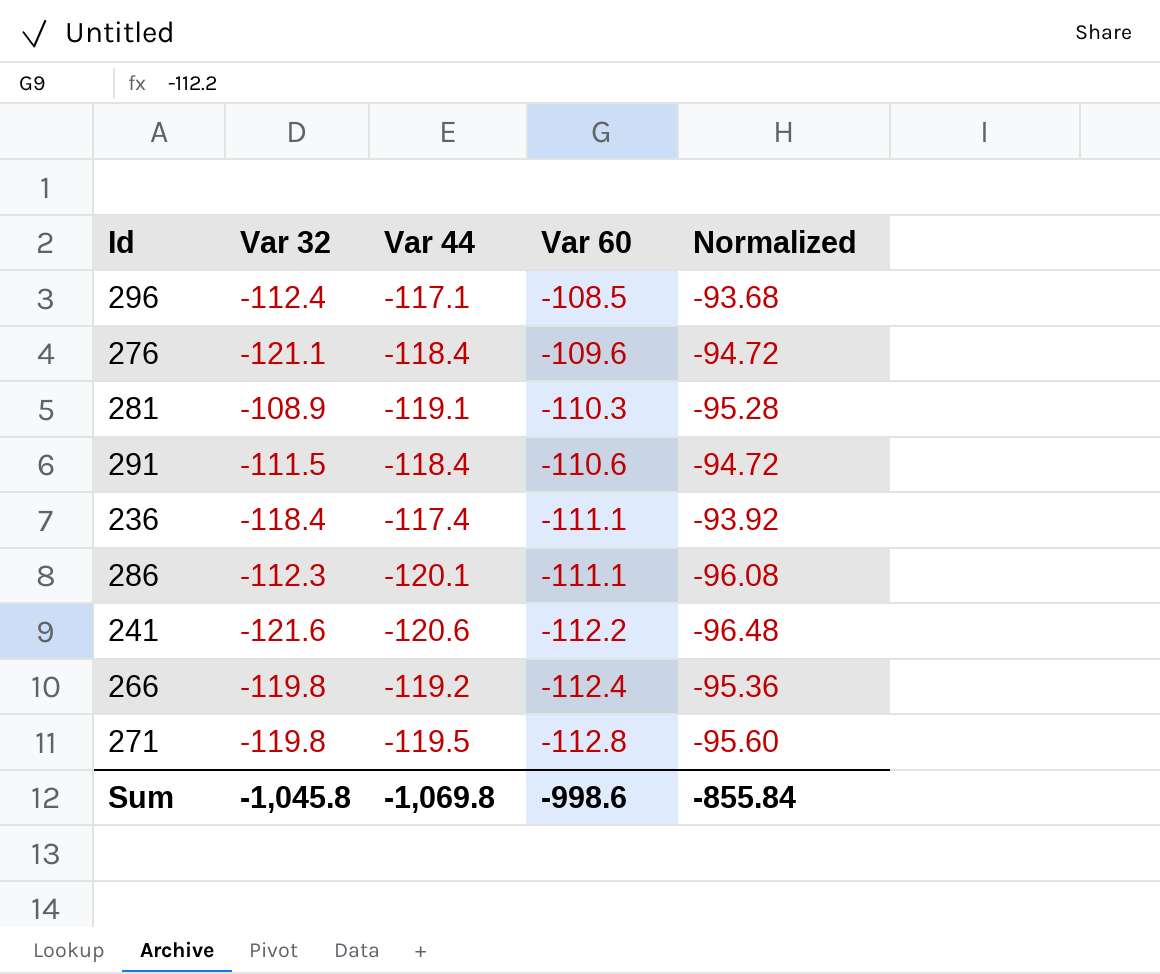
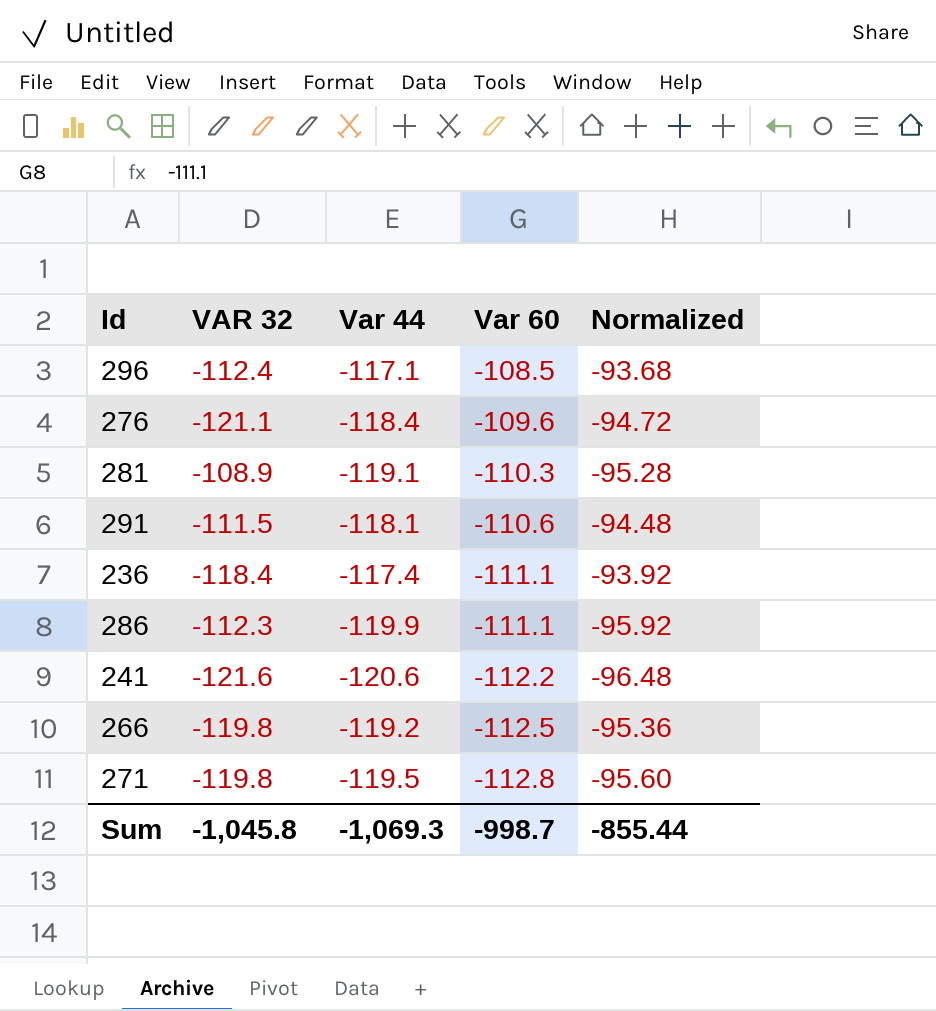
column name: Var 32 -> VAR 32
291 | Var 44: -118.4 -> -118.1
291 | Normalized: -94.72 -> -94.48
286 | Var 44: -120.1 -> -119.9
286 | Normalized: -96.08 -> -95.92
266 | Var 60: -112.4 -> -112.5
Sum | Var 44: -1,069.8 -> -1,069.3
Sum | Var 60: -998.6 -> -998.7
Sum | Normalized: -855.84 -> -855.44

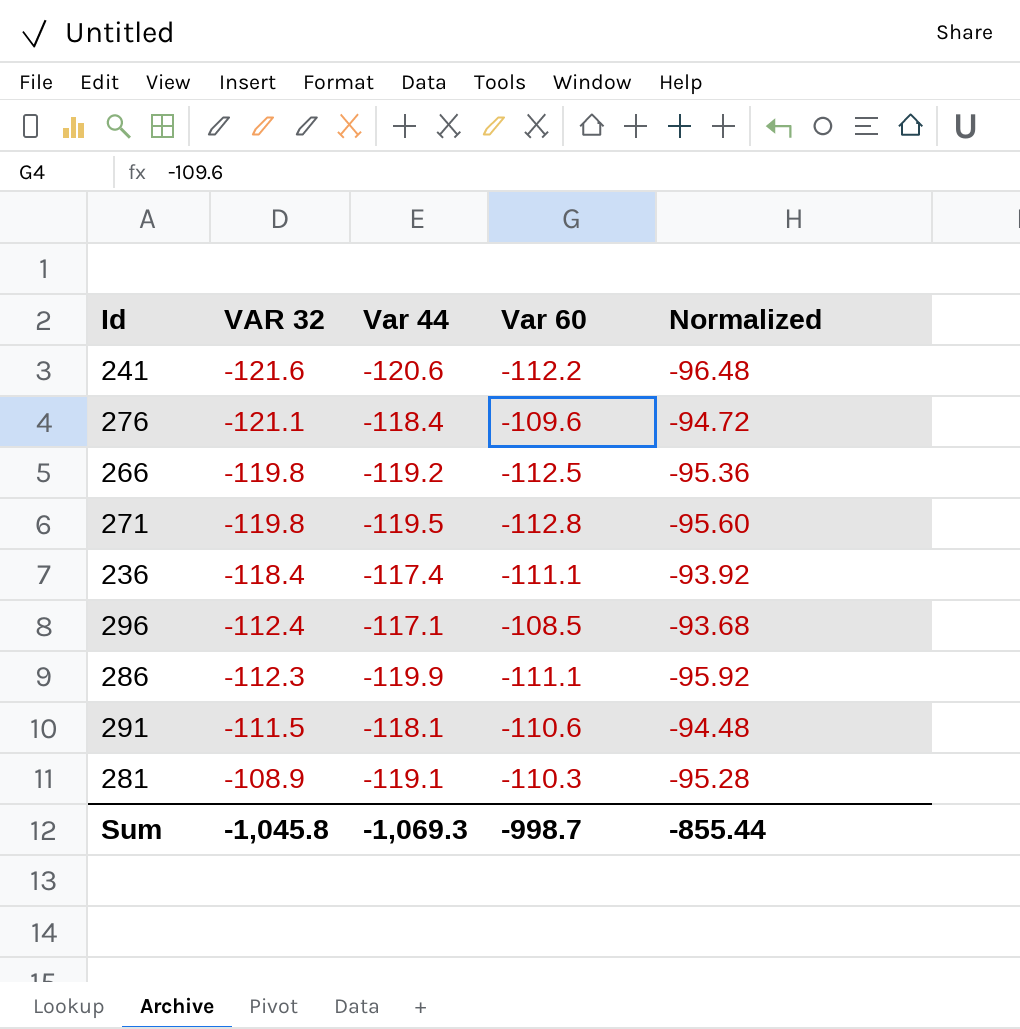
row order: Var 60 descending -> VAR 32 ascending

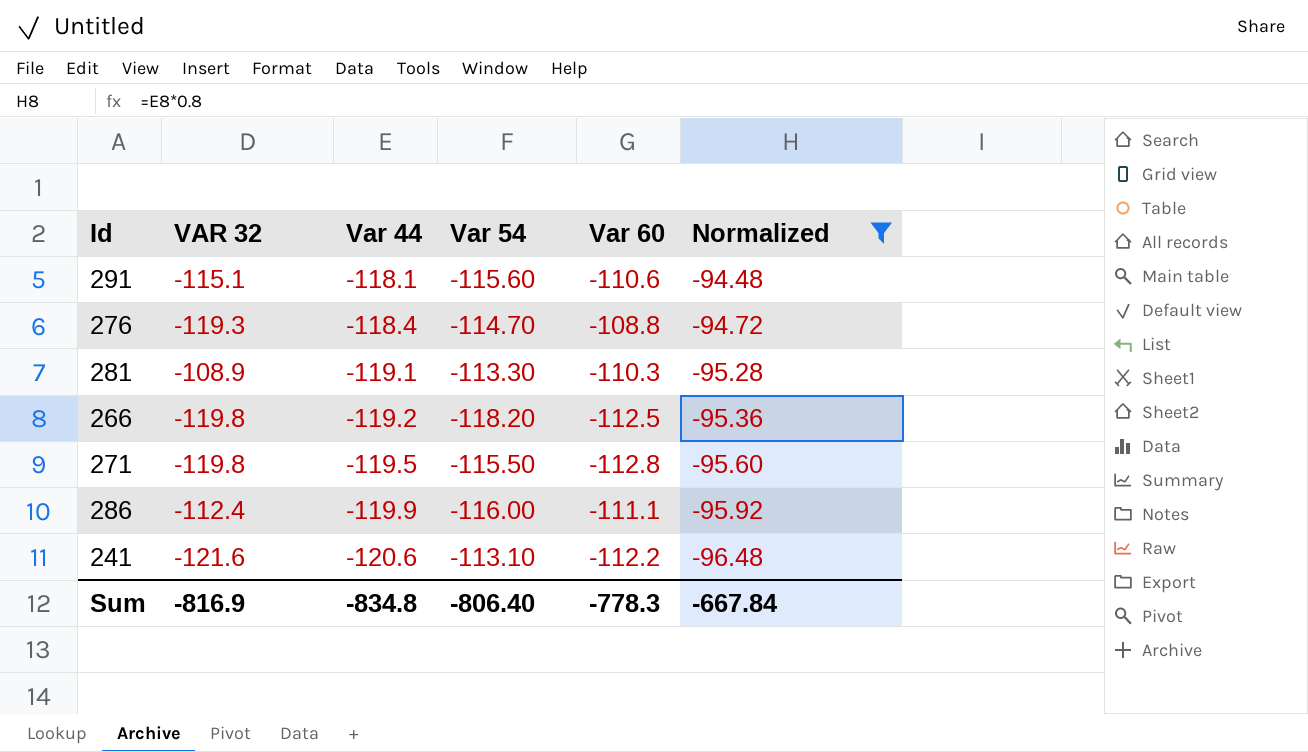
filter: none -> Normalized <= -94.48
row order: VAR 32 ascending -> Var 44 descending
column Var 54 | position: none -> 4
291 | VAR 32: -111.5 -> -115.1
276 | VAR 32: -121.1 -> -119.3
276 | Var 60: -109.6 -> -108.8
286 | VAR 32: -112.3 -> -112.4
Sum | VAR 32: -1,045.8 -> -816.9
Sum | Var 44: -1,069.3 -> -834.8
Sum | Var 60: -998.7 -> -778.3
Sum | Normalized: -855.44 -> -667.84

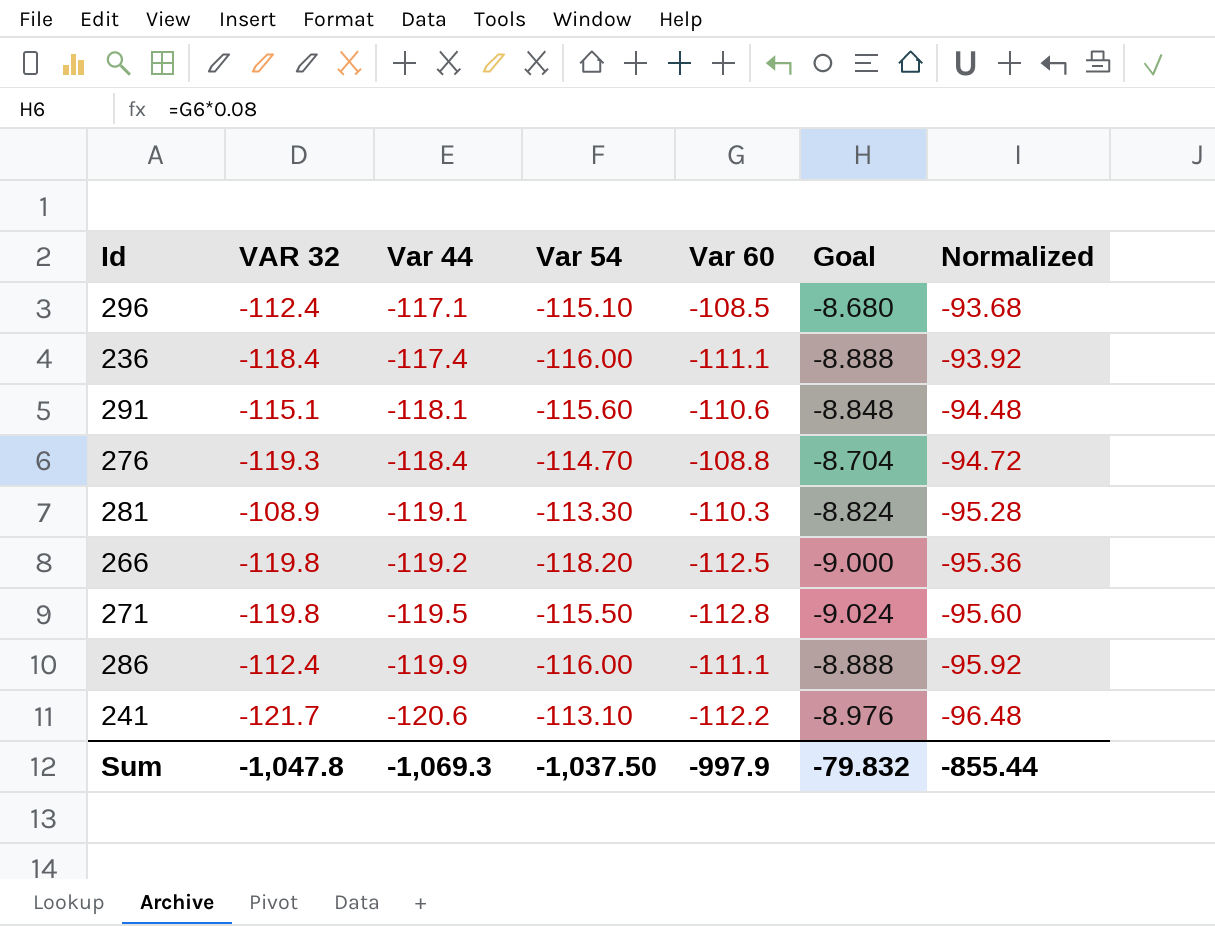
filter: Normalized <= -94.48 -> none
column Goal | formula: none -> [Var 60] * 0.08
241 | VAR 32: -121.6 -> -121.7
Sum | VAR 32: -816.9 -> -1,047.8
Sum | Var 44: -834.8 -> -1,069.3
Sum | Var 54: -806.40 -> -1,037.50
Sum | Var 60: -778.3 -> -997.9
Sum | Normalized: -667.84 -> -855.44

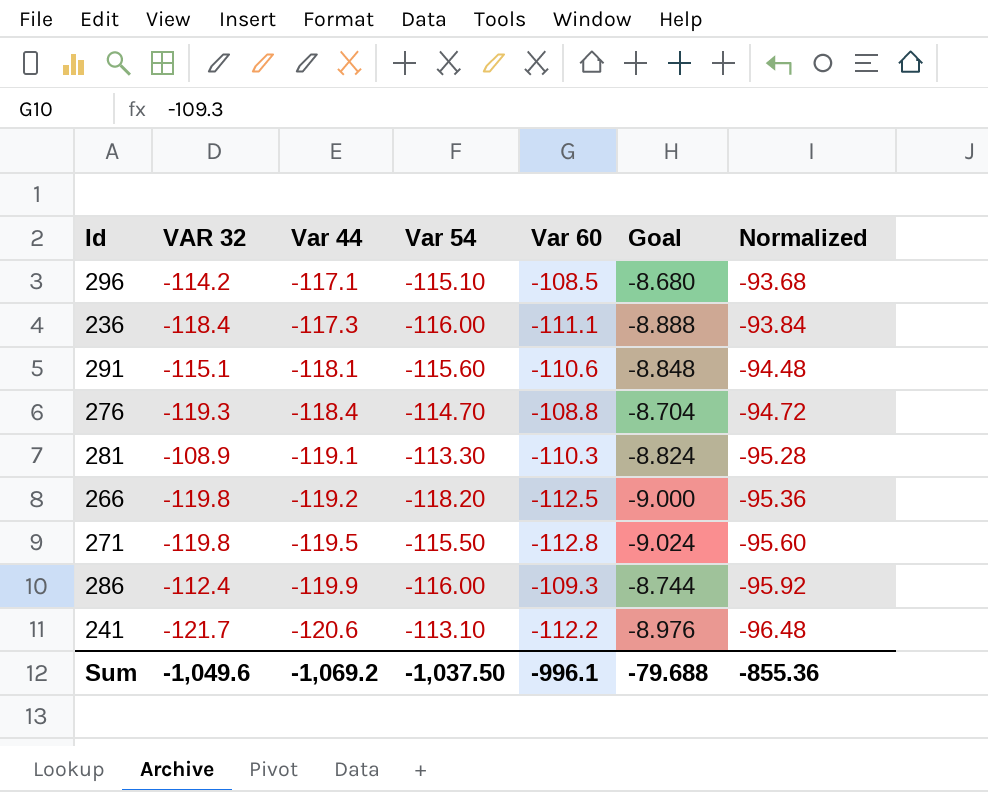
296 | VAR 32: -112.4 -> -114.2
236 | Var 44: -117.4 -> -117.3
236 | Normalized: -93.92 -> -93.84
286 | Var 60: -111.1 -> -109.3
286 | Goal: -8.888 -> -8.744
Sum | VAR 32: -1,047.8 -> -1,049.6
Sum | Var 44: -1,069.3 -> -1,069.2
Sum | Var 60: -997.9 -> -996.1
Sum | Goal: -79.832 -> -79.688
Sum | Normalized: -855.44 -> -855.36

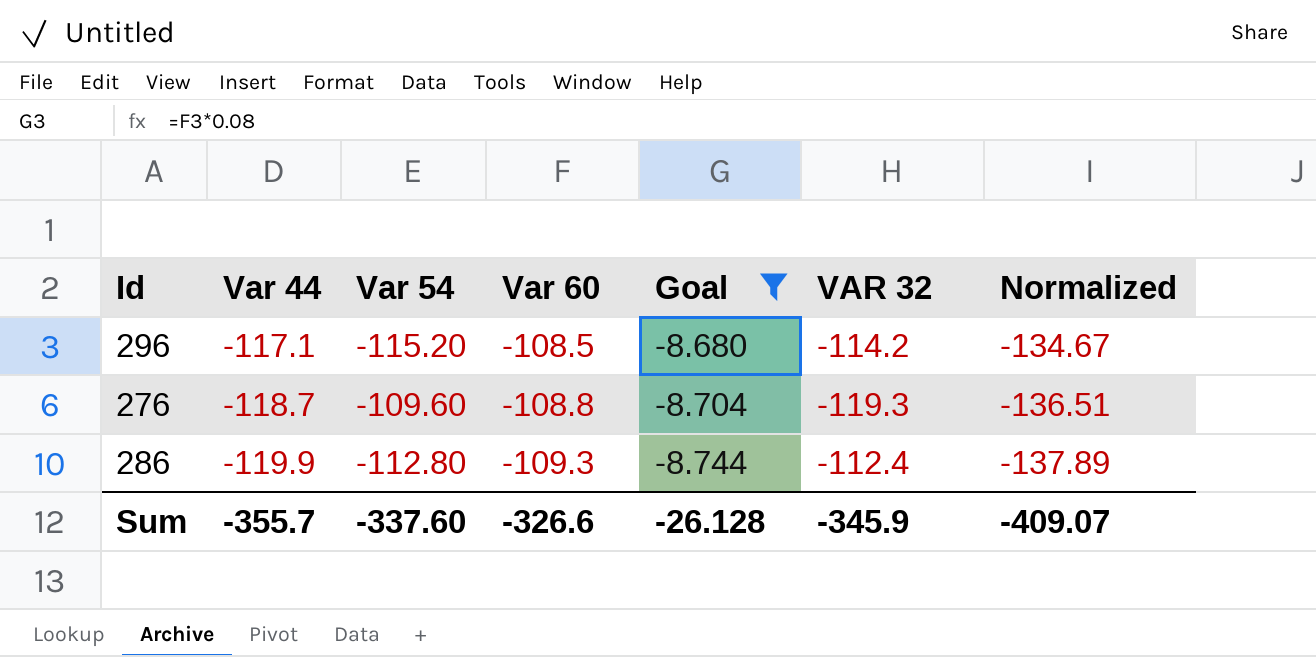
filter: none -> Goal >= -8.744
column VAR 32 | position: 2 -> 6
column Normalized | formula: [Var 44] * 0.8 -> [Var 44] * 1.15
296 | Var 54: -115.10 -> -115.20
276 | Var 44: -118.4 -> -118.7
276 | Var 54: -114.70 -> -109.60
286 | Var 54: -116.00 -> -112.80
Sum | Var 44: -1,069.2 -> -355.7
Sum | Var 54: -1,037.50 -> -337.60
Sum | Var 60: -996.1 -> -326.6
Sum | Goal: -79.688 -> -26.128
Sum | VAR 32: -1,049.6 -> -345.9
Sum | Normalized: -855.36 -> -409.07

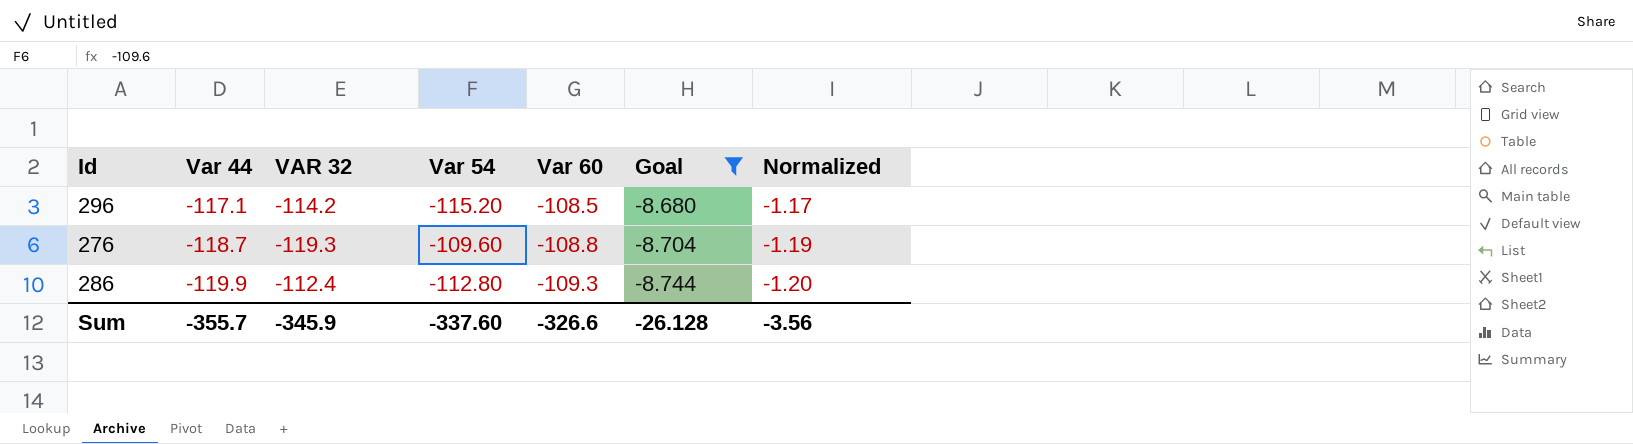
column VAR 32 | position: 6 -> 3
column Normalized | formula: [Var 44] * 1.15 -> [Var 44] * 0.01
Sum | Normalized: -409.07 -> -3.56

